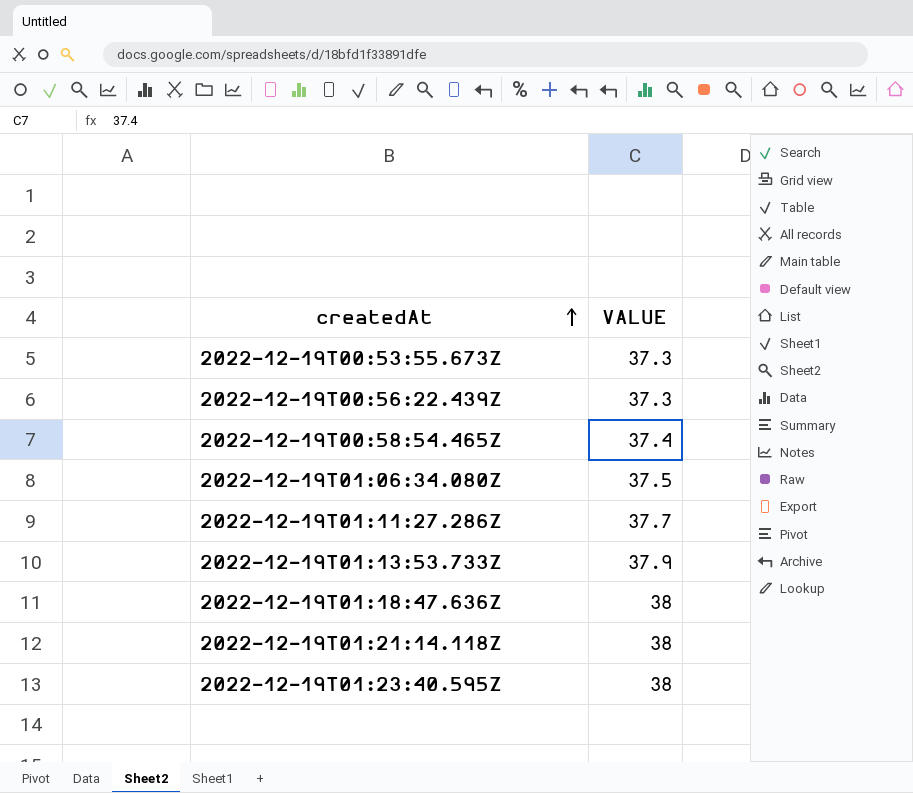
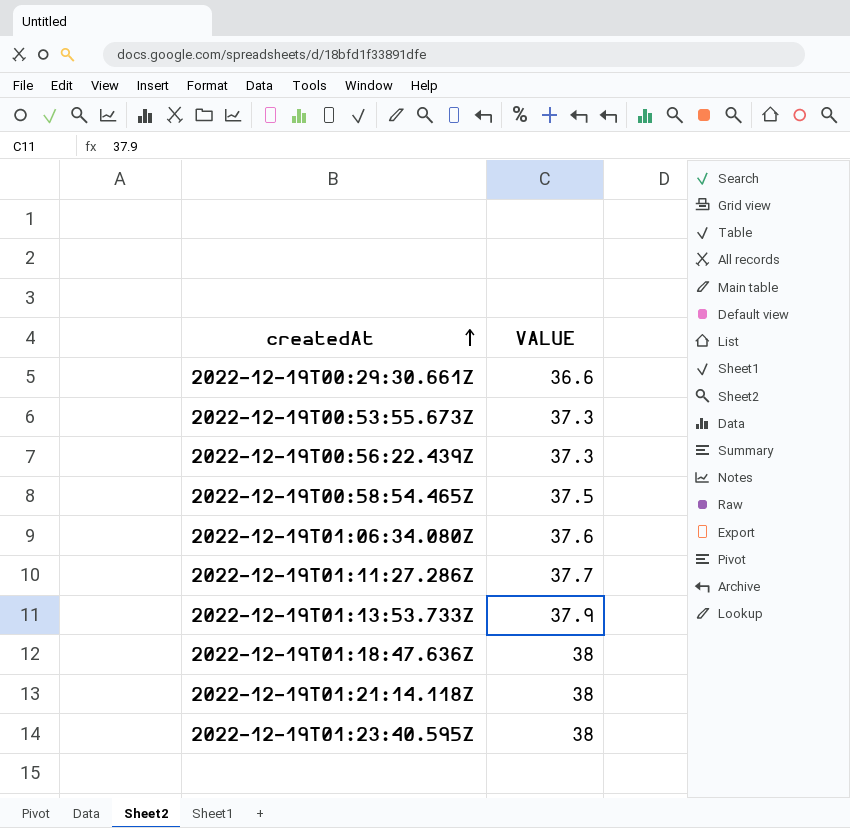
row 2022-12-19T00:29:30.661Z: none -> 36.6
2022-12-19T00:58:54.465Z | VALUE: 37.4 -> 37.5
2022-12-19T01:06:34.080Z | VALUE: 37.5 -> 37.6

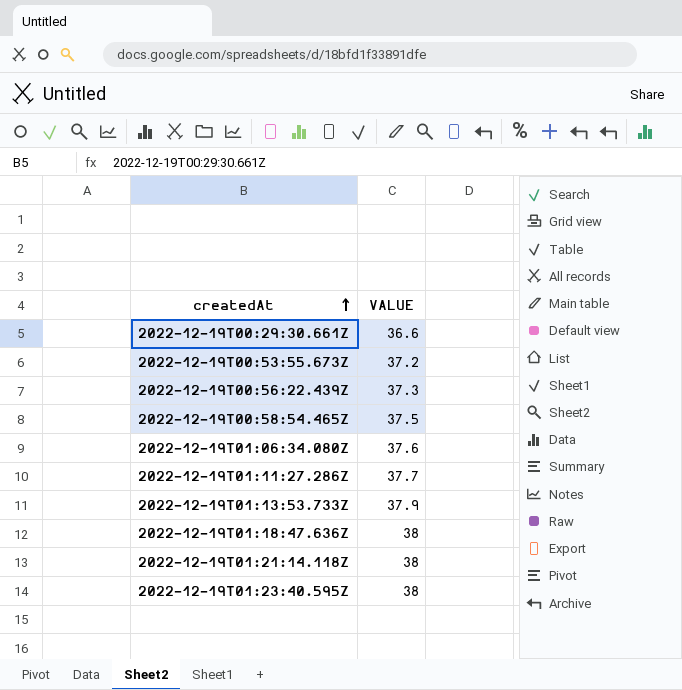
2022-12-19T00:53:55.673Z | VALUE: 37.3 -> 37.2

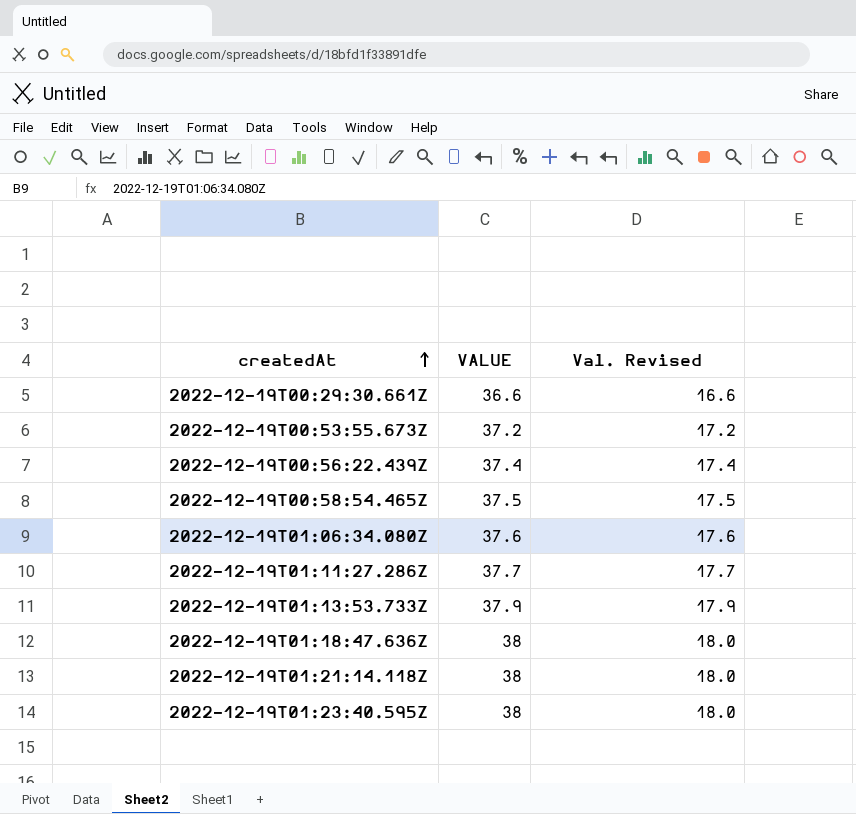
column Val. Revised | formula: none -> [VALUE] - 20
2022-12-19T00:56:22.439Z | VALUE: 37.3 -> 37.4

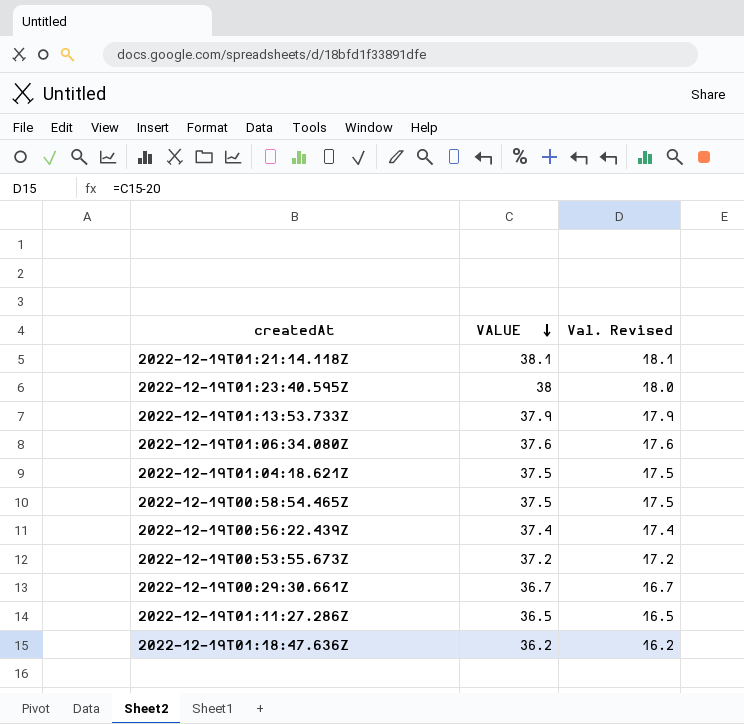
row order: createdAt ascending -> VALUE descending
2022-12-19T01:21:14.118Z | VALUE: 38 -> 38.1
2022-12-19T01:21:14.118Z | Val. Revised: 18.0 -> 18.1
row 2022-12-19T01:04:18.621Z: none -> 37.5 | 17.5
2022-12-19T00:29:30.661Z | VALUE: 36.6 -> 36.7
2022-12-19T00:29:30.661Z | Val. Revised: 16.6 -> 16.7
2022-12-19T01:11:27.286Z | VALUE: 37.7 -> 36.5
2022-12-19T01:11:27.286Z | Val. Revised: 17.7 -> 16.5
2022-12-19T01:18:47.636Z | VALUE: 38 -> 36.2
2022-12-19T01:18:47.636Z | Val. Revised: 18.0 -> 16.2

